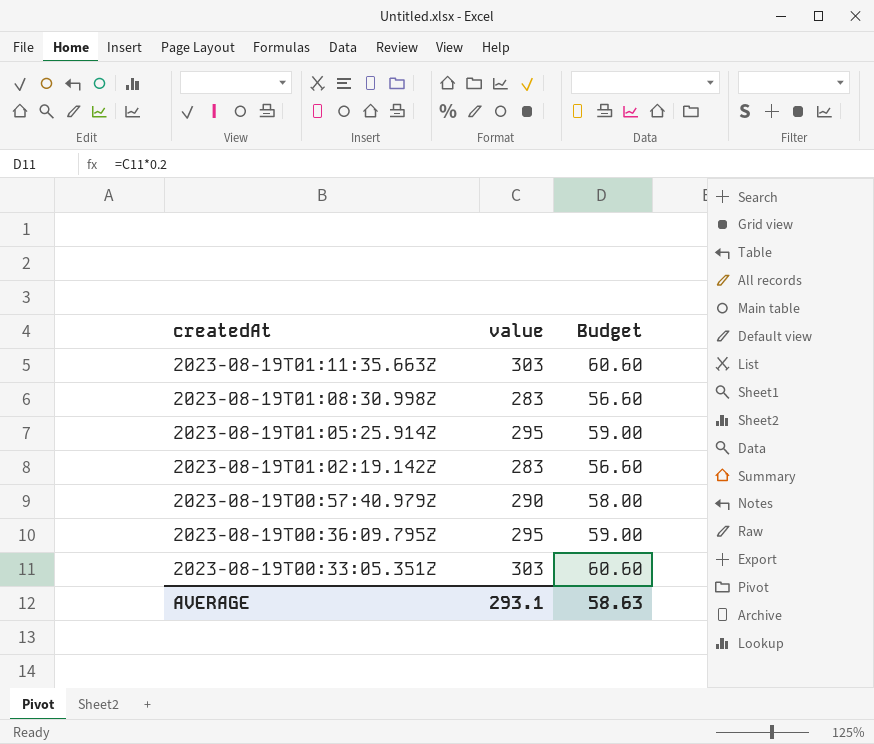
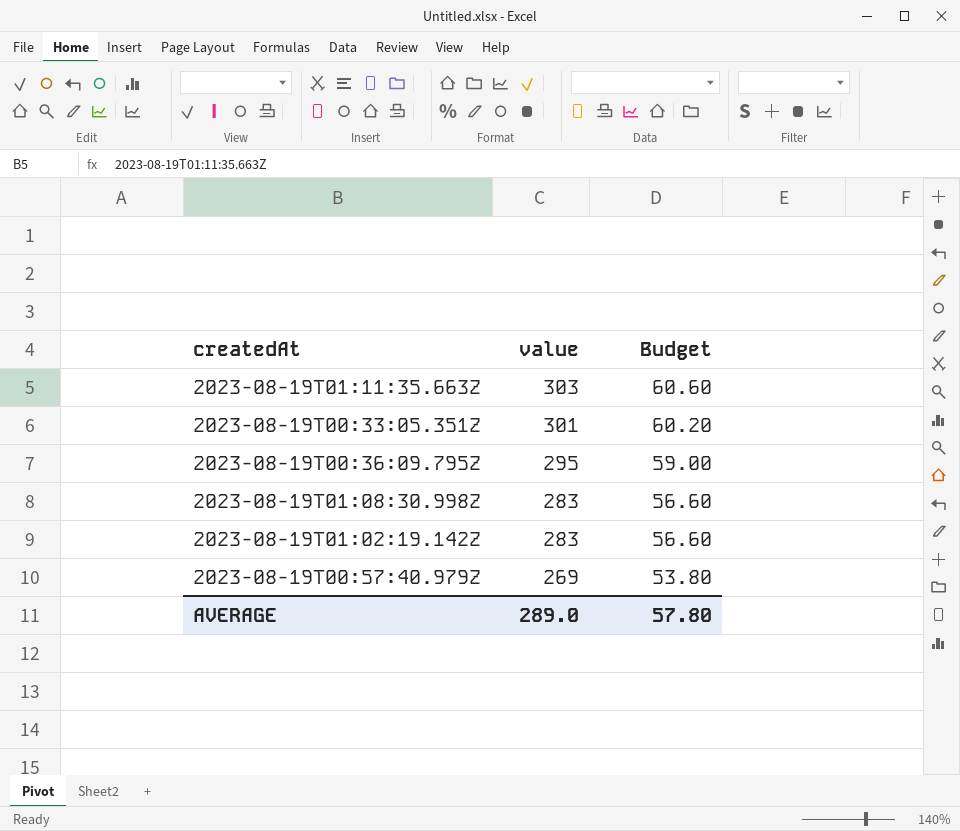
row order: createdAt descending -> value descending
row 2023-08-19T01:05:25.914Z: 295 | 59.00 -> none
2023-08-19T00:33:05.351Z | value: 303 -> 301
2023-08-19T00:33:05.351Z | Budget: 60.60 -> 60.20
2023-08-19T00:57:40.979Z | value: 290 -> 269
2023-08-19T00:57:40.979Z | Budget: 58.00 -> 53.80
AVERAGE | value: 293.1 -> 289.0
AVERAGE | Budget: 58.63 -> 57.80

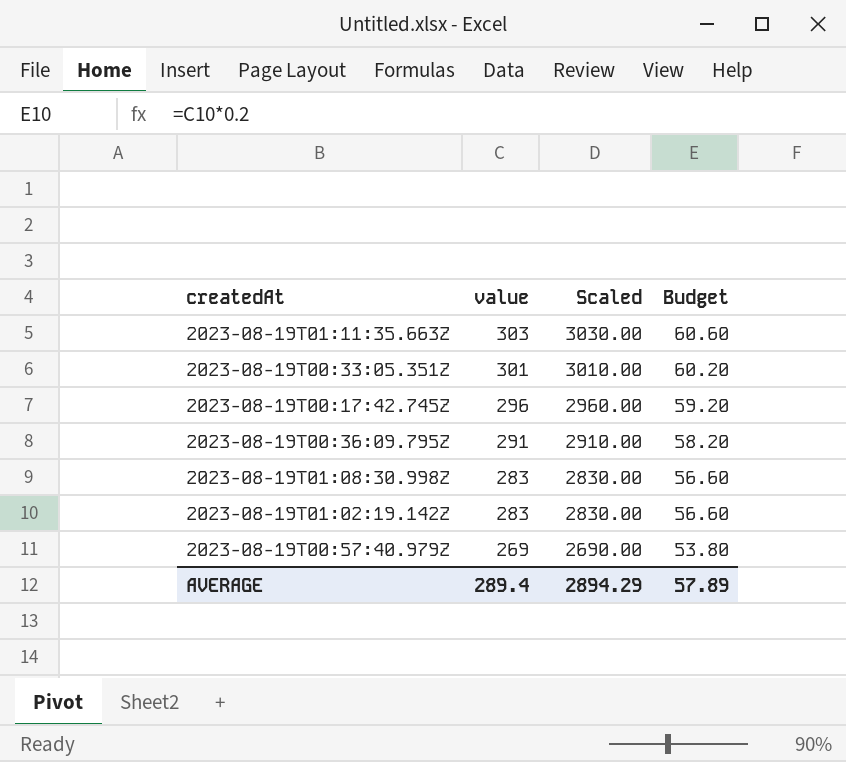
column Scaled | formula: none -> [value] * 10
row 2023-08-19T00:17:42.745Z: none -> 296 | 2960.00 | 59.20
2023-08-19T00:36:09.795Z | value: 295 -> 291
2023-08-19T00:36:09.795Z | Budget: 59.00 -> 58.20
AVERAGE | value: 289.0 -> 289.4
AVERAGE | Budget: 57.80 -> 57.89

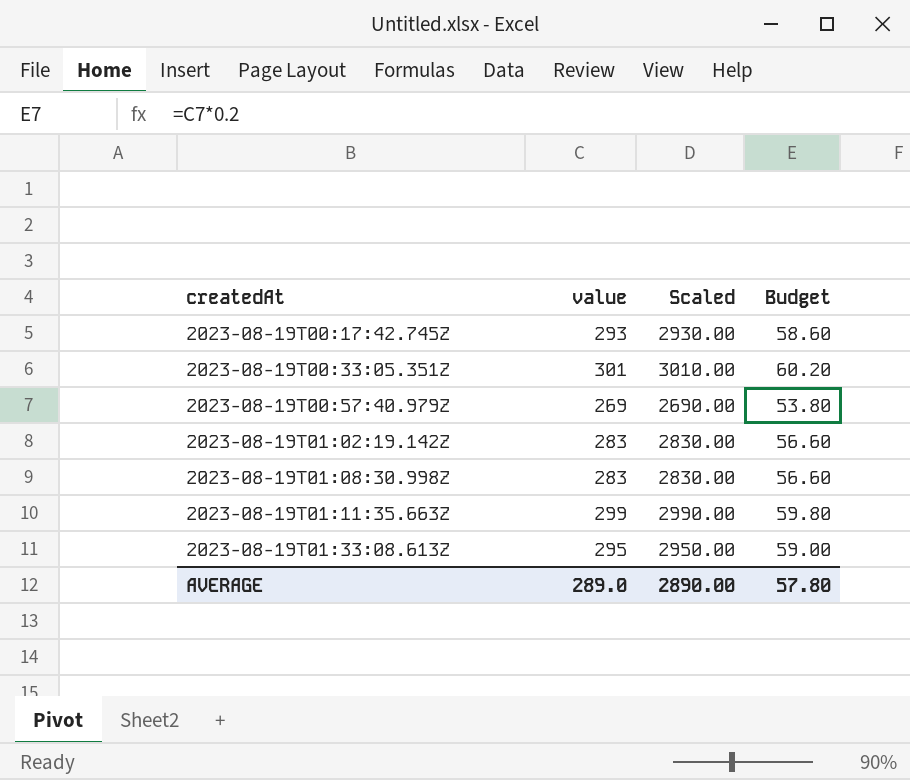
row order: value descending -> createdAt ascending
row 2023-08-19T00:36:09.795Z: 291 | 2910.00 | 58.20 -> none
2023-08-19T00:17:42.745Z | value: 296 -> 293
2023-08-19T00:17:42.745Z | Scaled: 2960.00 -> 2930.00
2023-08-19T00:17:42.745Z | Budget: 59.20 -> 58.60
2023-08-19T01:11:35.663Z | value: 303 -> 299
2023-08-19T01:11:35.663Z | Scaled: 3030.00 -> 2990.00
2023-08-19T01:11:35.663Z | Budget: 60.60 -> 59.80
row 2023-08-19T01:33:08.613Z: none -> 295 | 2950.00 | 59.00
AVERAGE | value: 289.4 -> 289.0
AVERAGE | Scaled: 2894.29 -> 2890.00
AVERAGE | Budget: 57.89 -> 57.80

